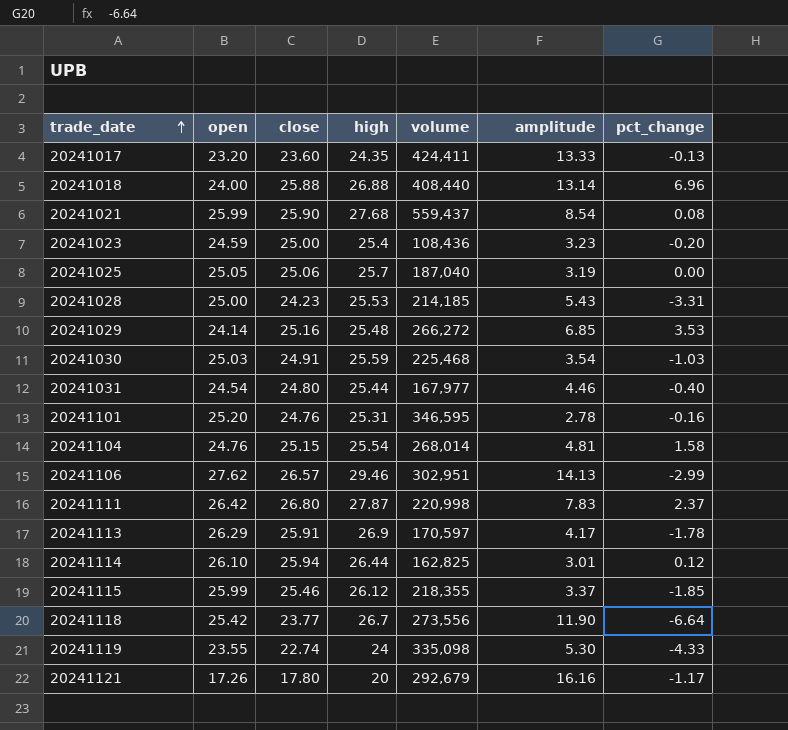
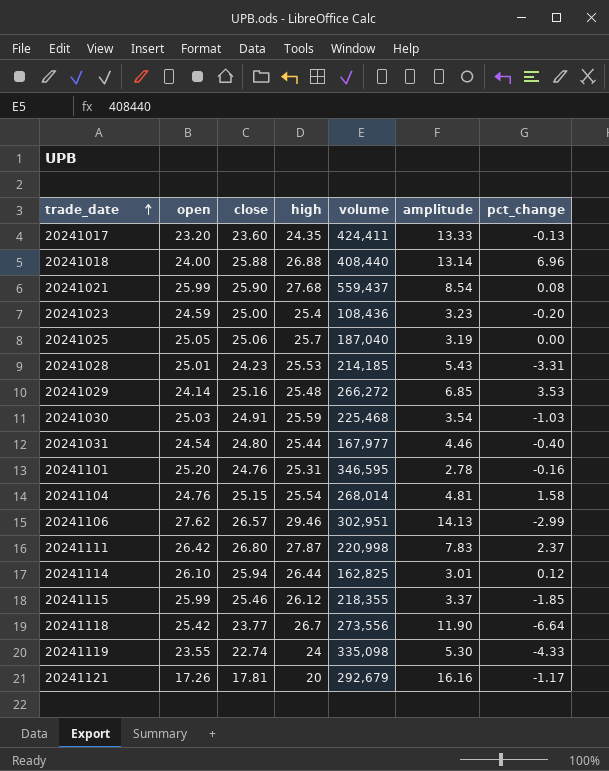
row 20241113: 26.29 | 25.91 | 26.9 | 170,597 | 4.17 | -1.78 -> none
20241028 | open: 25.00 -> 25.01
20241121 | close: 17.80 -> 17.81

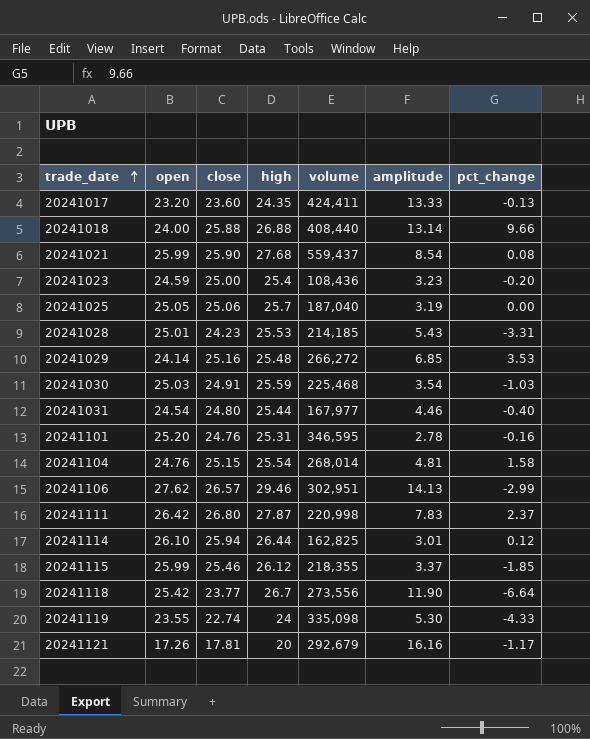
20241018 | pct_change: 6.96 -> 9.66

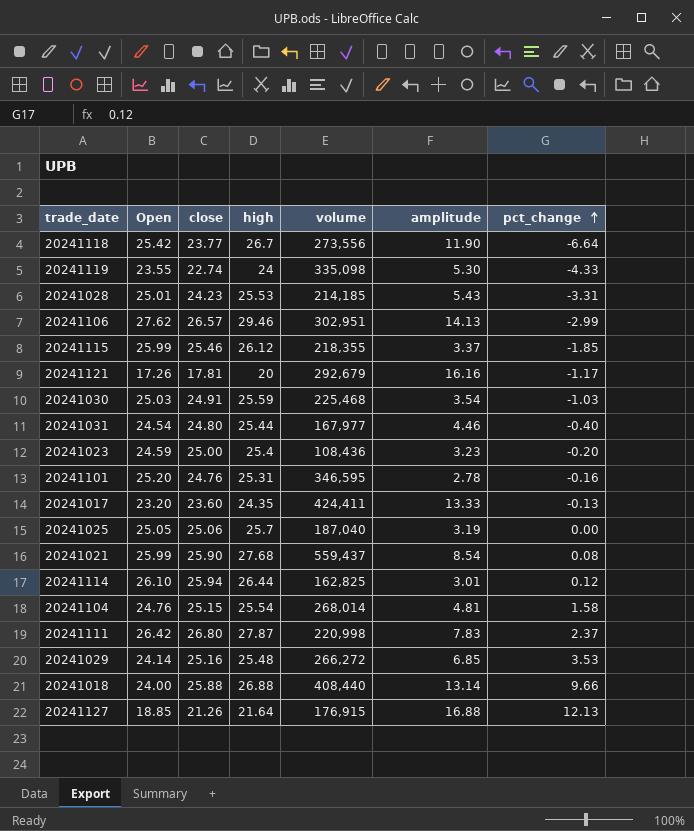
row order: trade_date ascending -> pct_change ascending
column name: open -> Open
row 20241127: none -> 18.85 | 21.26 | 21.64 | 176,915 | 16.88 | 12.13

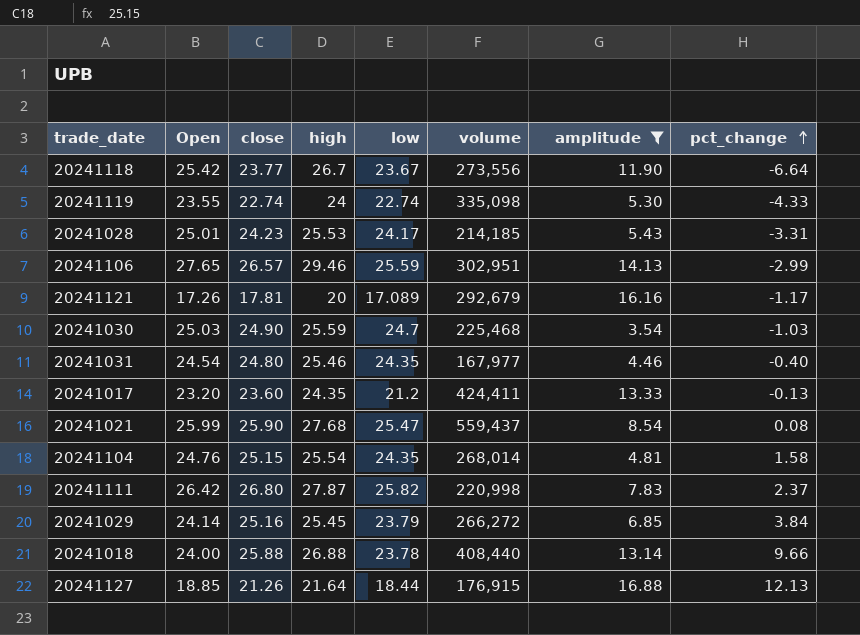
filter: none -> amplitude >= 3.54
column low | position: none -> 5
20241106 | Open: 27.62 -> 27.65
20241030 | close: 24.91 -> 24.90
20241031 | high: 25.44 -> 25.46
20241029 | high: 25.48 -> 25.45
20241029 | pct_change: 3.53 -> 3.84

